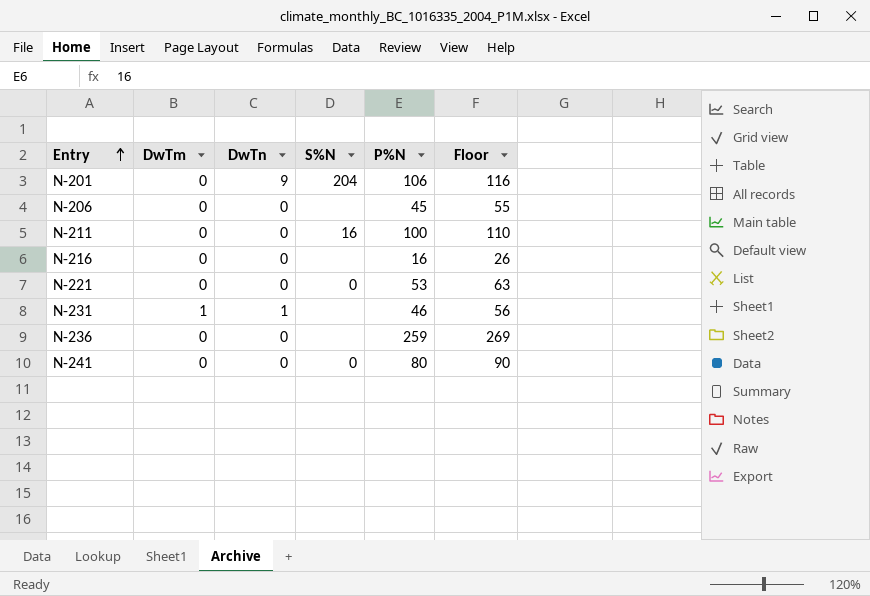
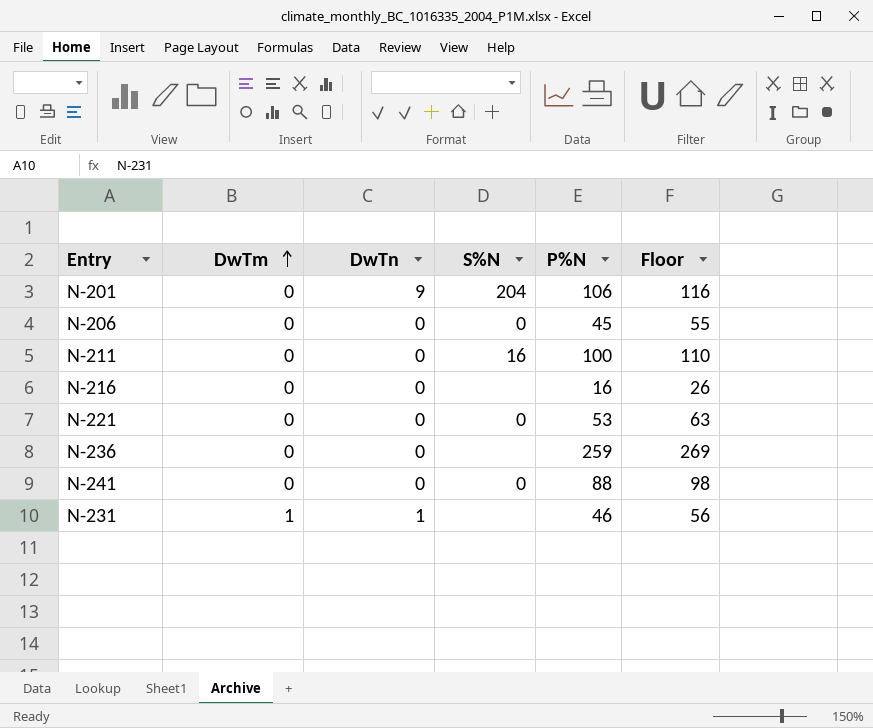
row order: Entry ascending -> DwTm ascending
N-206 | S%N: none -> 0
N-241 | P%N: 80 -> 88
N-241 | Floor: 90 -> 98

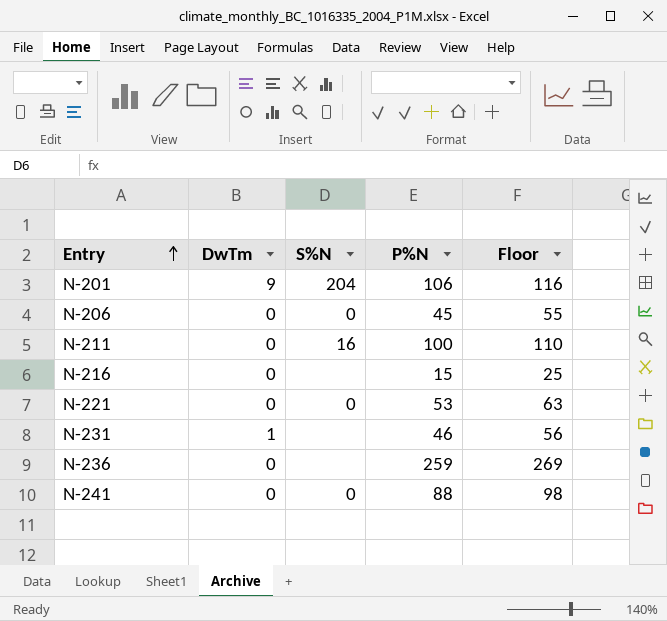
row order: DwTm ascending -> Entry ascending
column DwTn | position: 3 -> none
N-201 | DwTm: 0 -> 9
N-216 | P%N: 16 -> 15
N-216 | Floor: 26 -> 25

